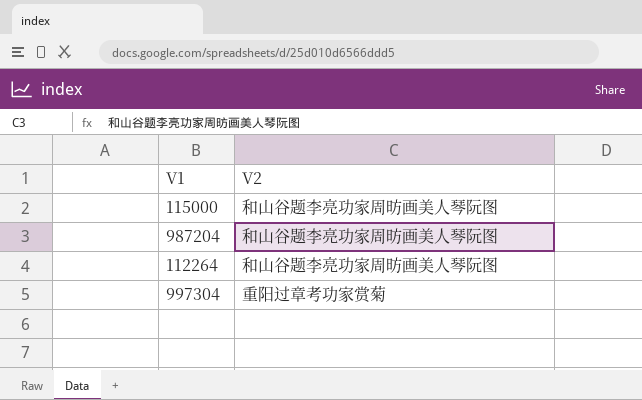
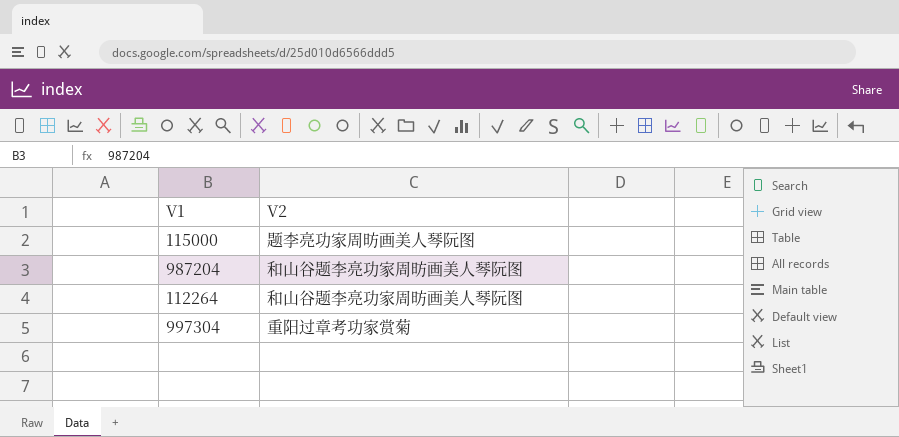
115000 | V2: 和山谷题李亮功家周昉画美人琴阮图 -> 题李亮功家周昉画美人琴阮图

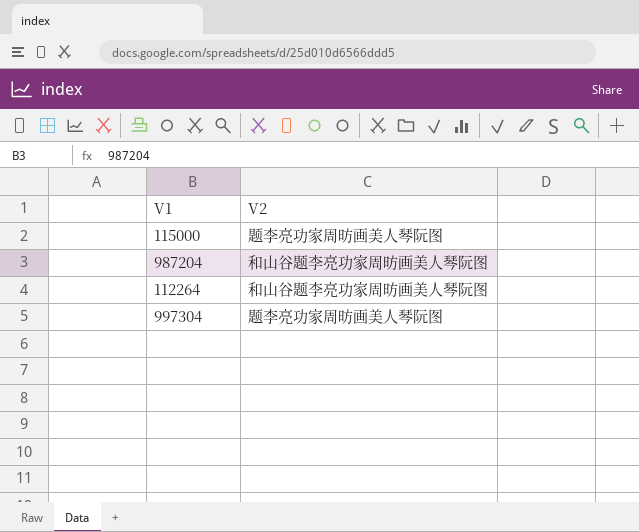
997304 | V2: 重阳过章考功家赏菊 -> 题李亮功家周昉画美人琴阮图

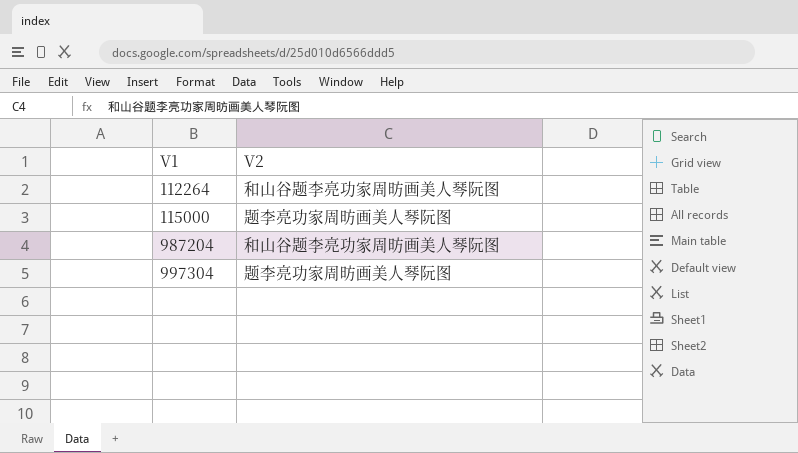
row order: none -> V1 ascending

